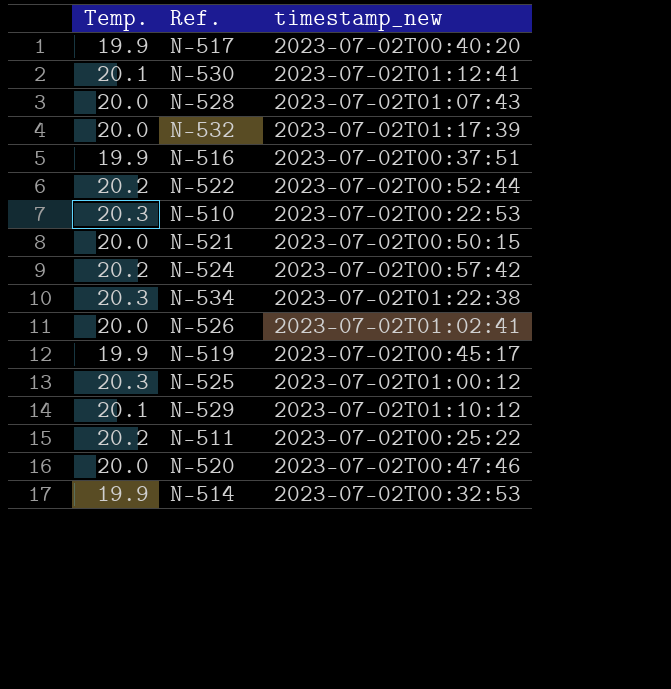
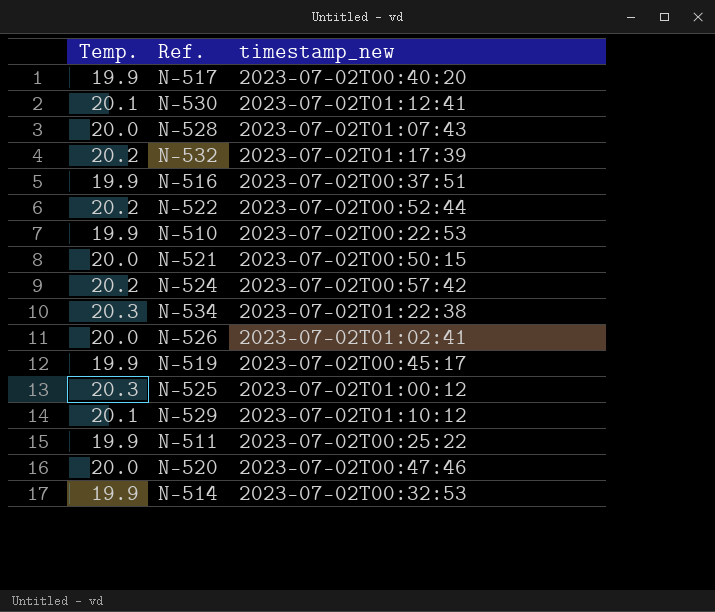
N-532 | Temp.: 20.0 -> 20.2
N-510 | Temp.: 20.3 -> 19.9
N-511 | Temp.: 20.2 -> 19.9

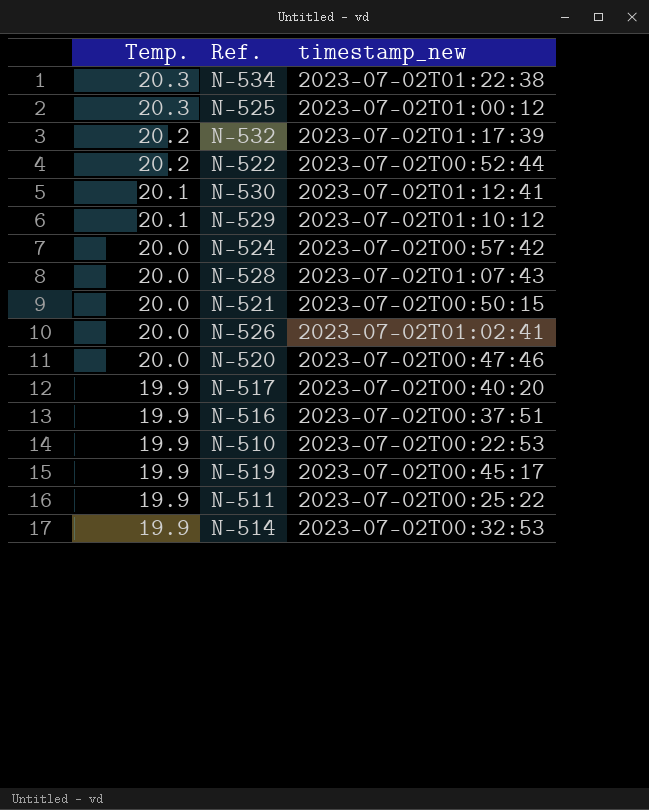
row order: none -> Temp. descending
N-524 | Temp.: 20.2 -> 20.0

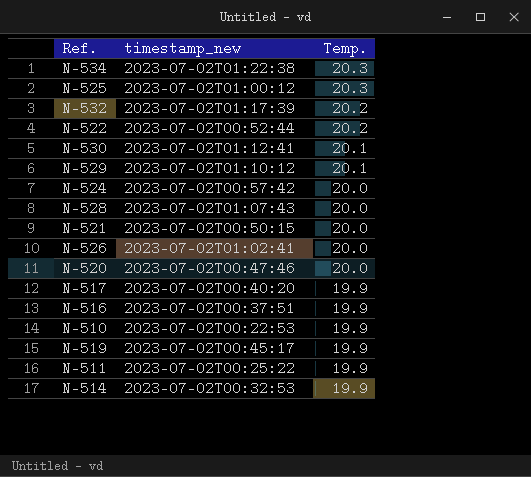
column Temp. | position: 1 -> 3

